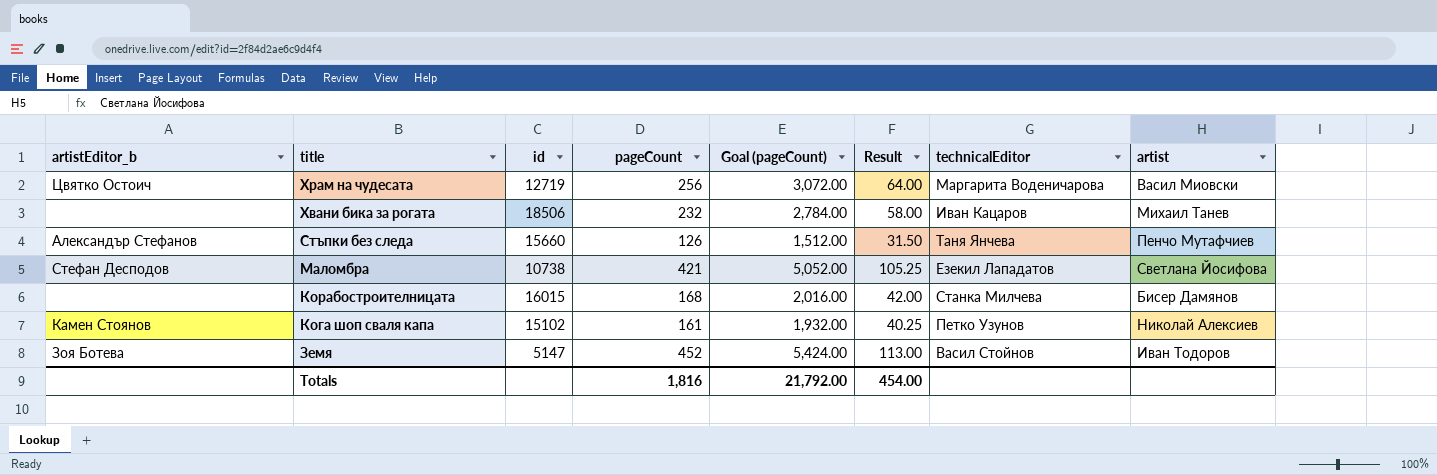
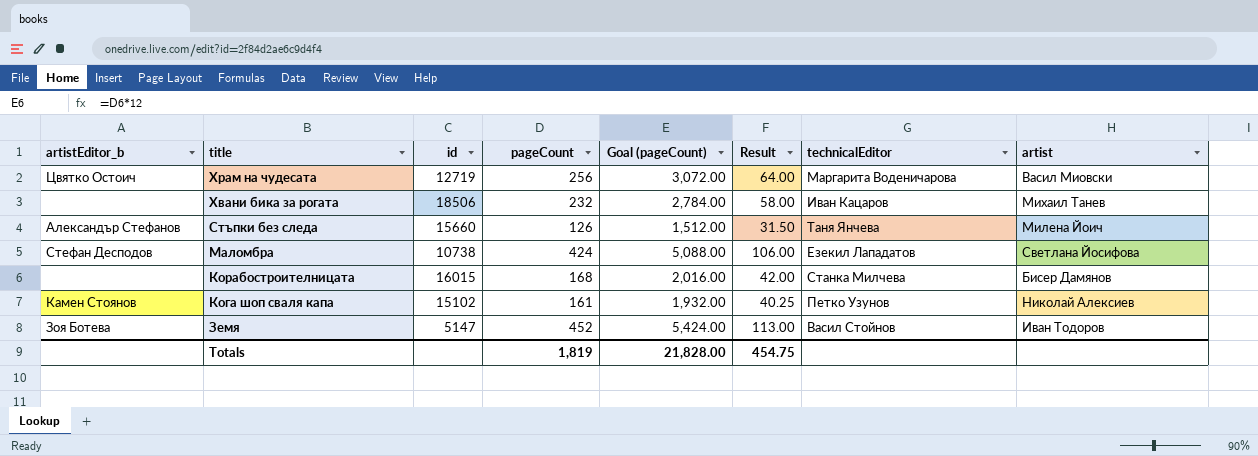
Стъпки без следа | artist: Пенчо Мутафчиев -> Милена Йоич
Маломбра | pageCount: 421 -> 424
Маломбра | Goal (pageCount): 5,052.00 -> 5,088.00
Маломбра | Result: 105.25 -> 106.00
Totals | pageCount: 1,816 -> 1,819
Totals | Goal (pageCount): 21,792.00 -> 21,828.00
Totals | Result: 454.00 -> 454.75

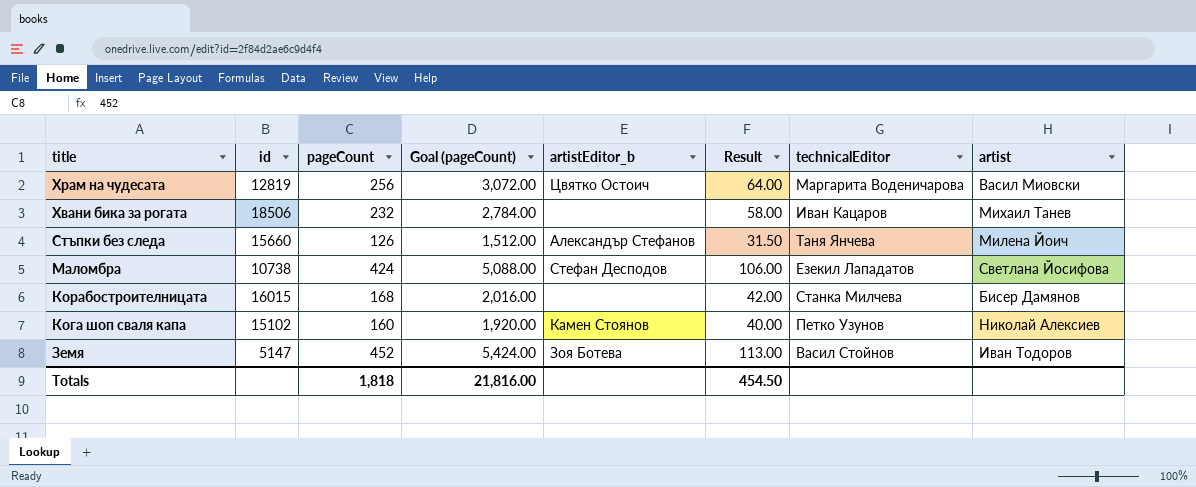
column artistEditor_b | position: 1 -> 5
Храм на чудесата | id: 12719 -> 12819
Кога шоп сваля капа | pageCount: 161 -> 160
Кога шоп сваля капа | Goal (pageCount): 1,932.00 -> 1,920.00
Кога шоп сваля капа | Result: 40.25 -> 40.00
Totals | pageCount: 1,819 -> 1,818
Totals | Goal (pageCount): 21,828.00 -> 21,816.00
Totals | Result: 454.75 -> 454.50

